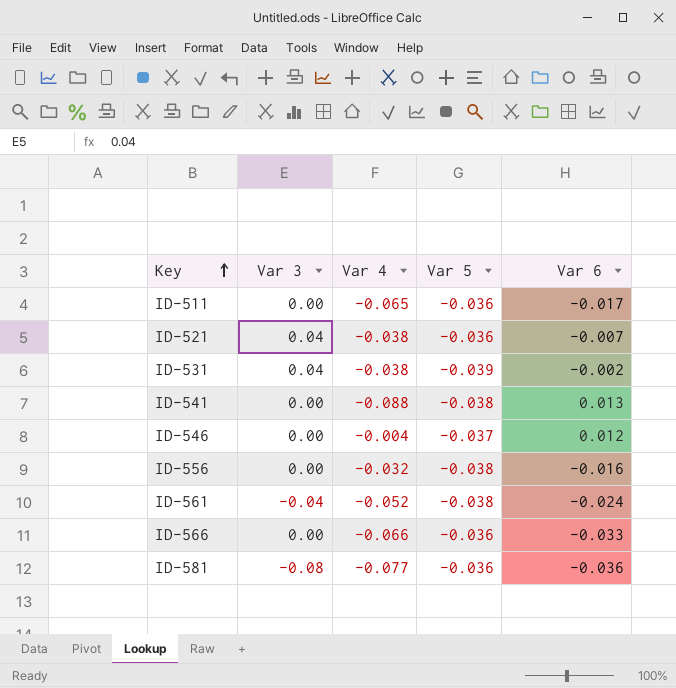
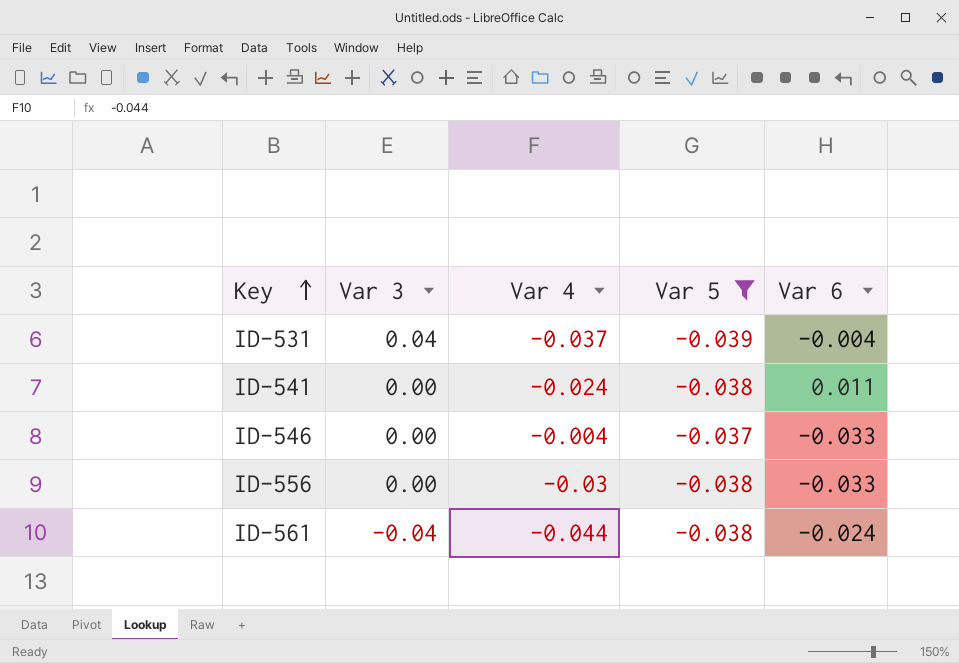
filter: none -> Var 5 != -0.036
ID-531 | Var 4: -0.038 -> -0.037
ID-531 | Var 6: -0.002 -> -0.004
ID-541 | Var 4: -0.088 -> -0.024
ID-541 | Var 6: 0.013 -> 0.011
ID-546 | Var 6: 0.012 -> -0.033
ID-556 | Var 4: -0.032 -> -0.03
ID-556 | Var 6: -0.016 -> -0.033
ID-561 | Var 4: -0.052 -> -0.044

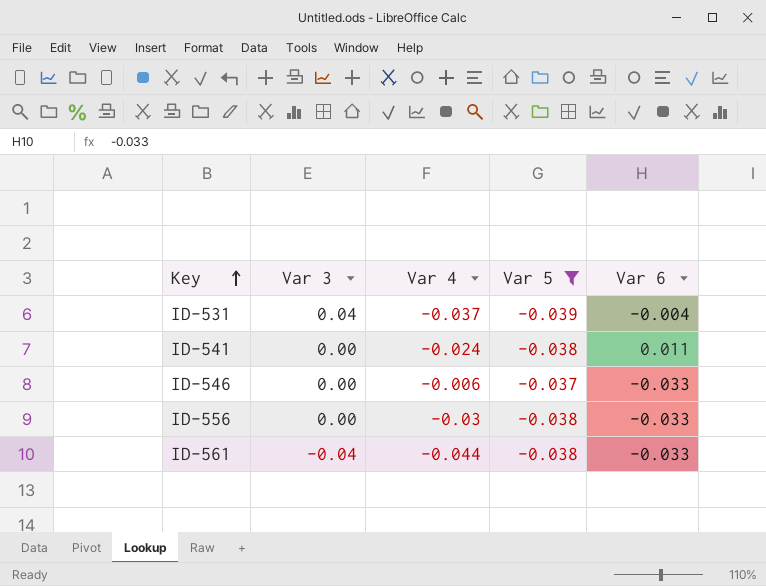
ID-546 | Var 4: -0.004 -> -0.006
ID-561 | Var 6: -0.024 -> -0.033

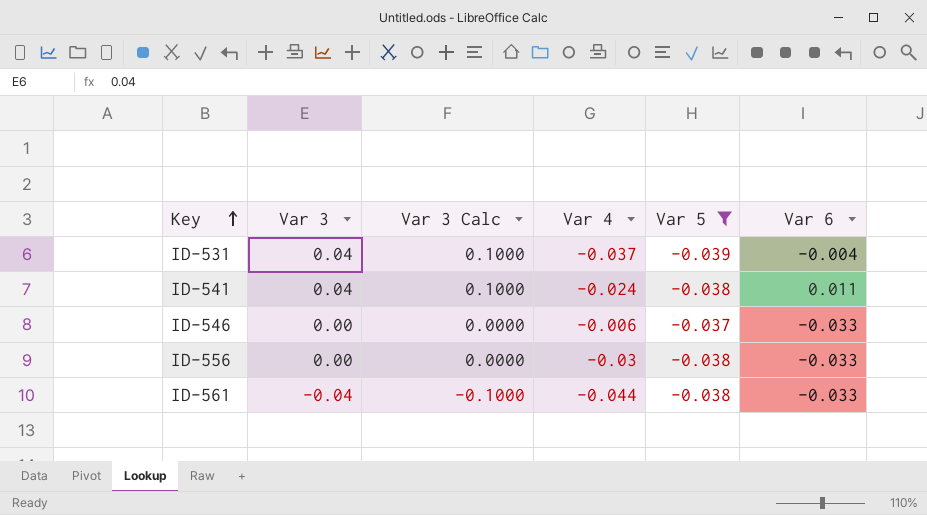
column Var 3 Calc | formula: none -> [Var 3] * 2.5
ID-541 | Var 3: 0.00 -> 0.04

